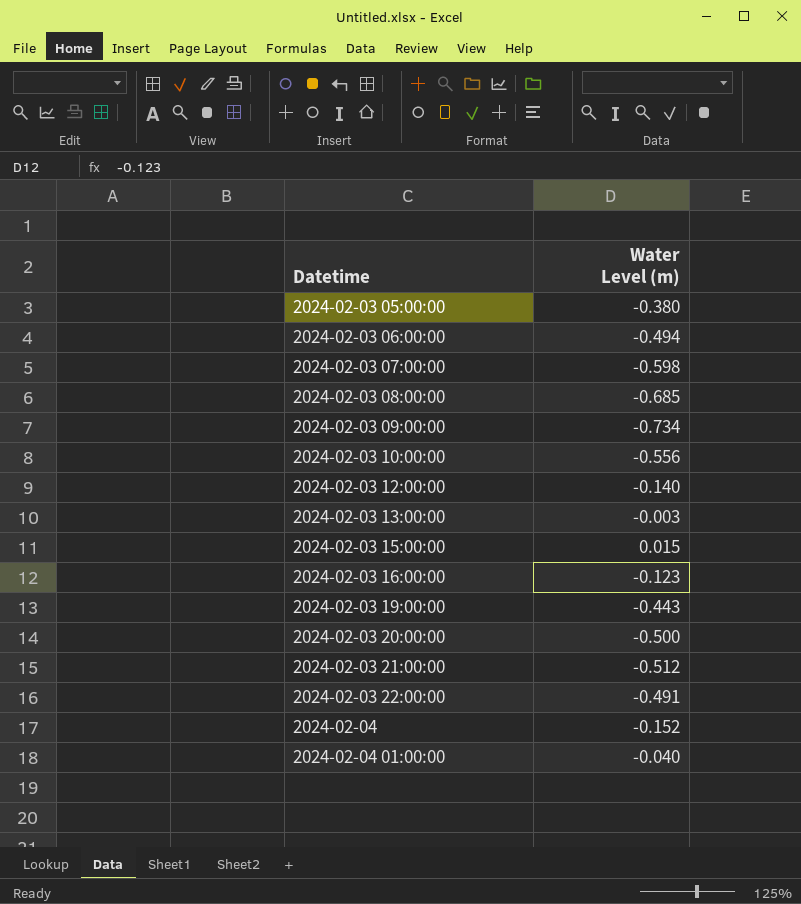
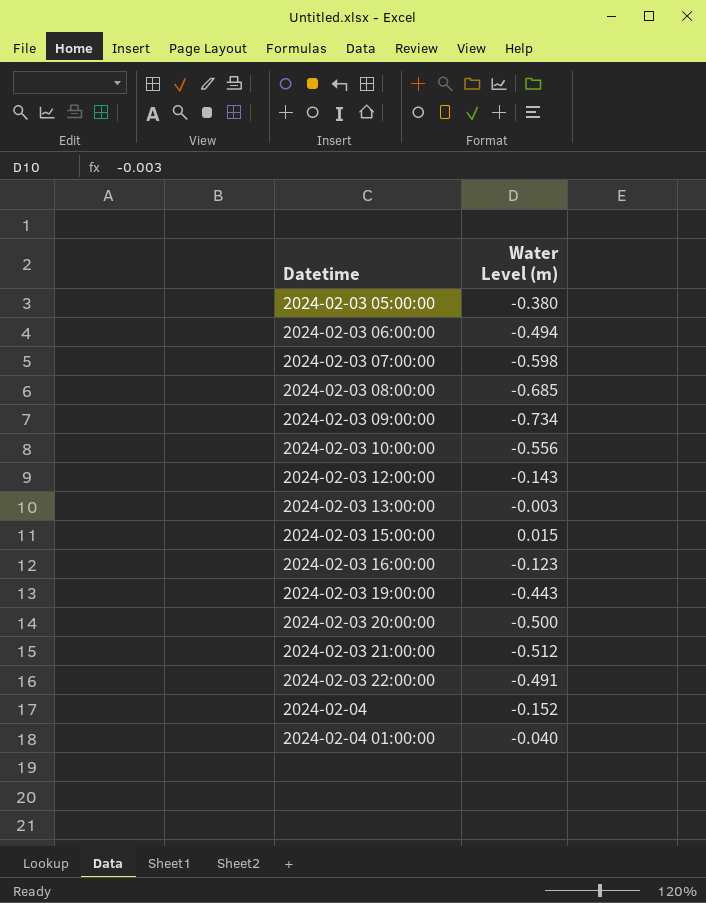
2024-02-03 12:00:00 | Water Level (m): -0.140 -> -0.143

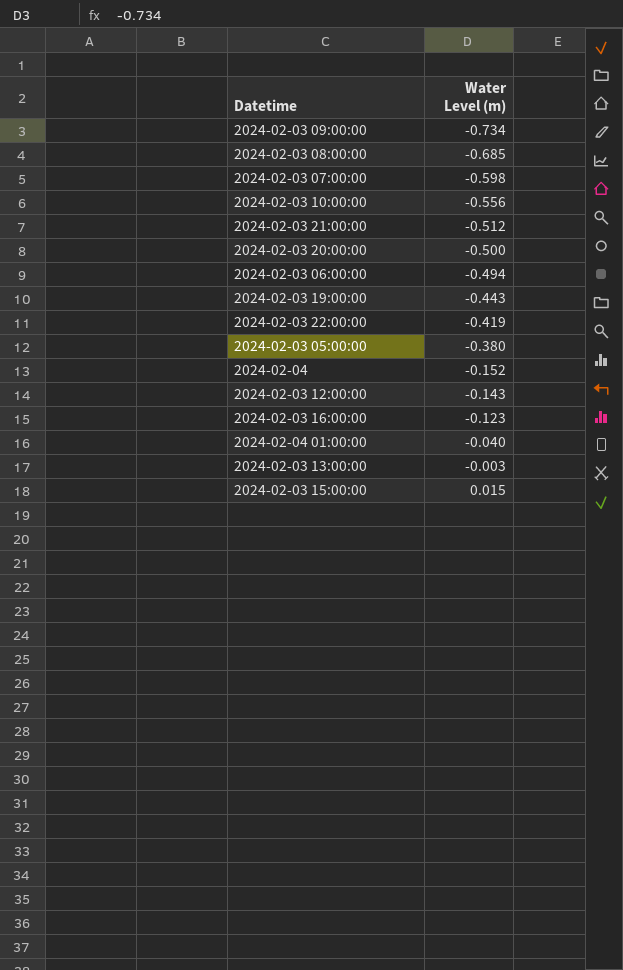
row order: Datetime ascending -> Water Level (m) ascending
2024-02-03 22:00:00 | Water Level (m): -0.491 -> -0.419

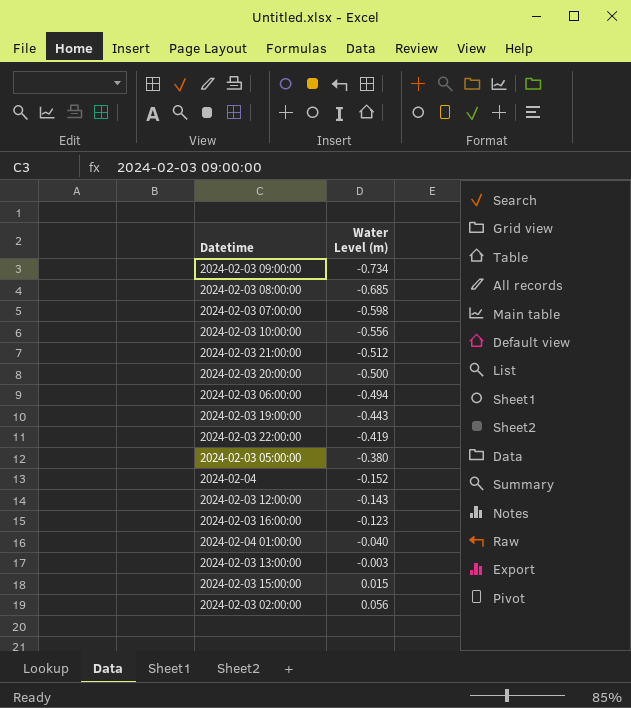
row 2024-02-03 02:00:00: none -> 0.056

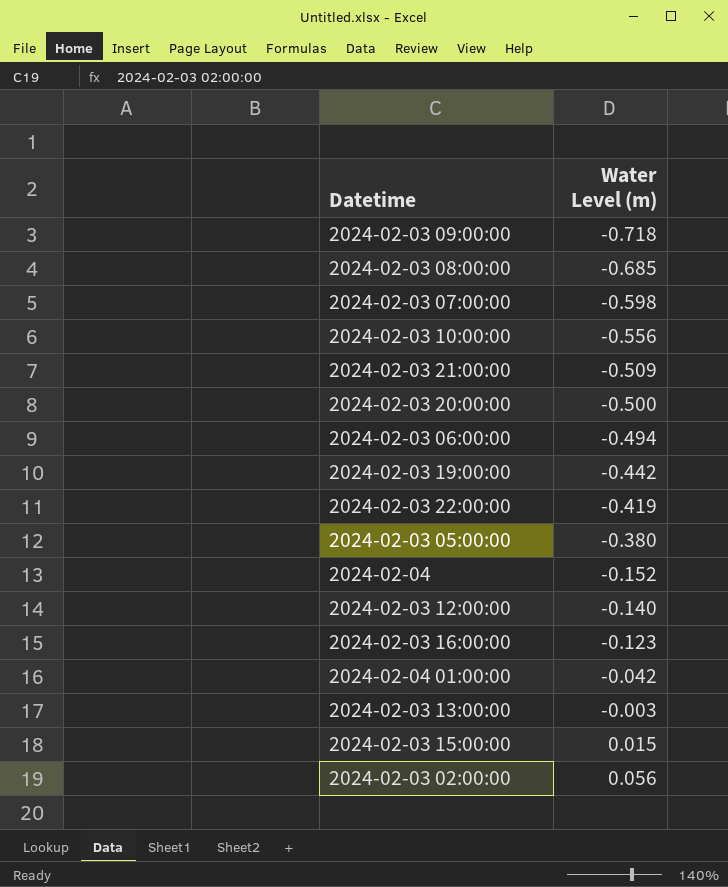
2024-02-03 09:00:00 | Water Level (m): -0.734 -> -0.718
2024-02-03 21:00:00 | Water Level (m): -0.512 -> -0.509
2024-02-03 19:00:00 | Water Level (m): -0.443 -> -0.442
2024-02-03 12:00:00 | Water Level (m): -0.143 -> -0.140
2024-02-04 01:00:00 | Water Level (m): -0.040 -> -0.042

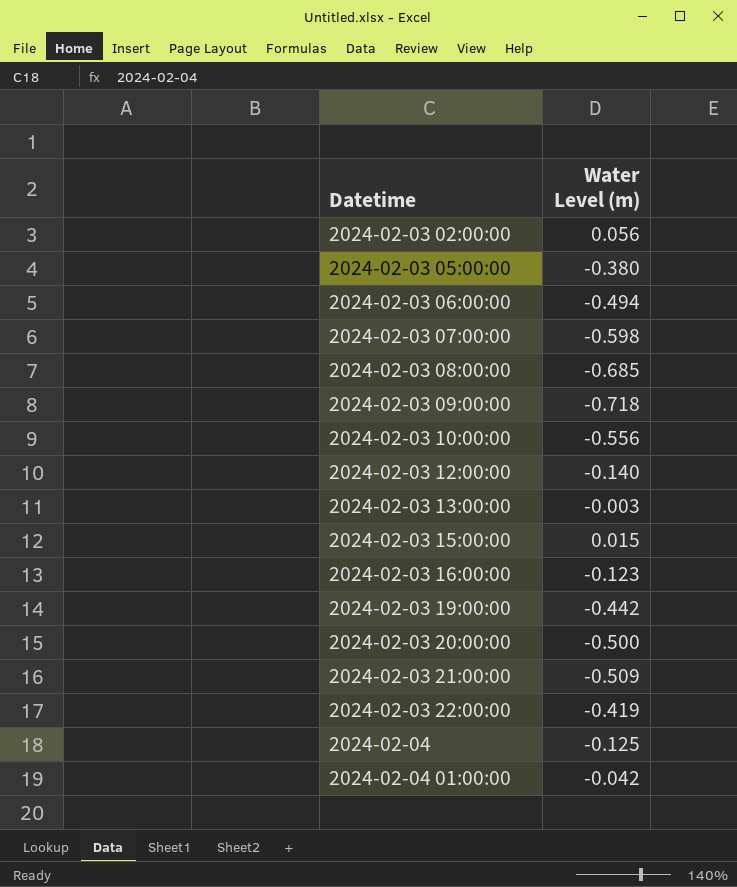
row order: Water Level (m) ascending -> Datetime ascending
2024-02-04 | Water Level (m): -0.152 -> -0.125

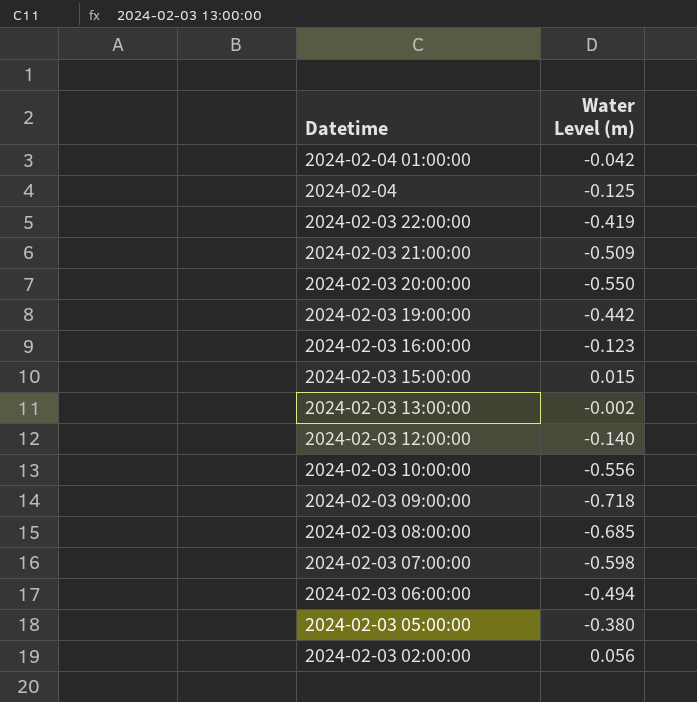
row order: Datetime ascending -> Datetime descending
2024-02-03 20:00:00 | Water Level (m): -0.500 -> -0.550
2024-02-03 13:00:00 | Water Level (m): -0.003 -> -0.002

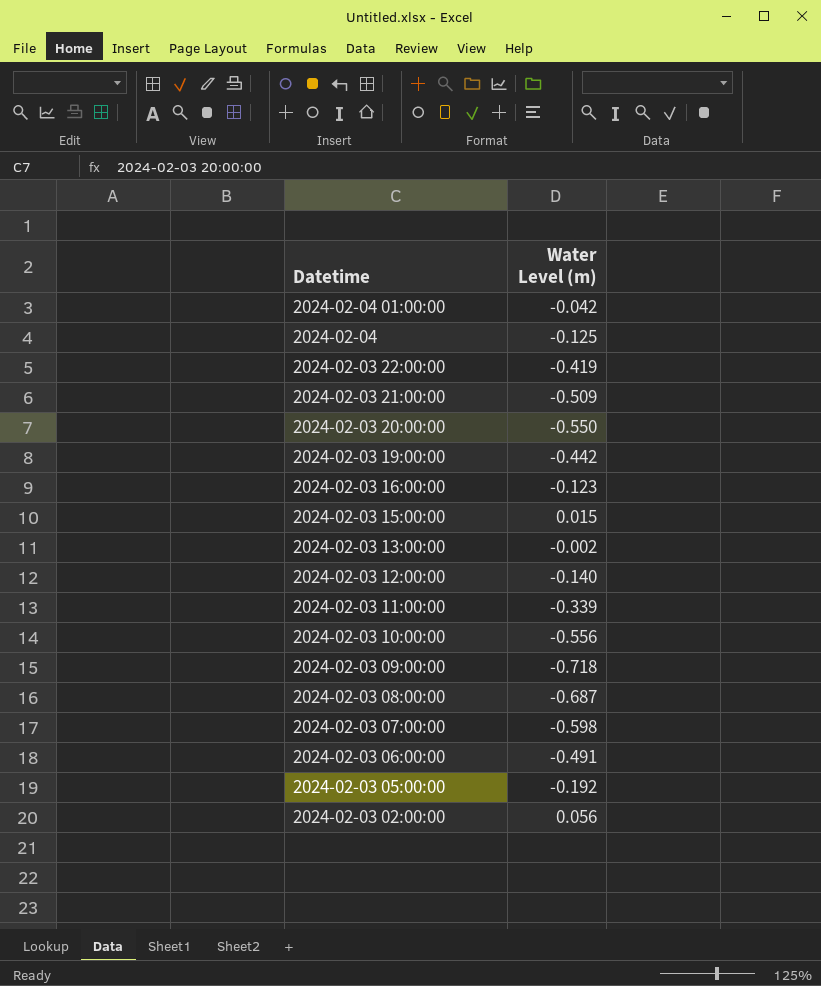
row 2024-02-03 11:00:00: none -> -0.339
2024-02-03 08:00:00 | Water Level (m): -0.685 -> -0.687
2024-02-03 06:00:00 | Water Level (m): -0.494 -> -0.491
2024-02-03 05:00:00 | Water Level (m): -0.380 -> -0.192

